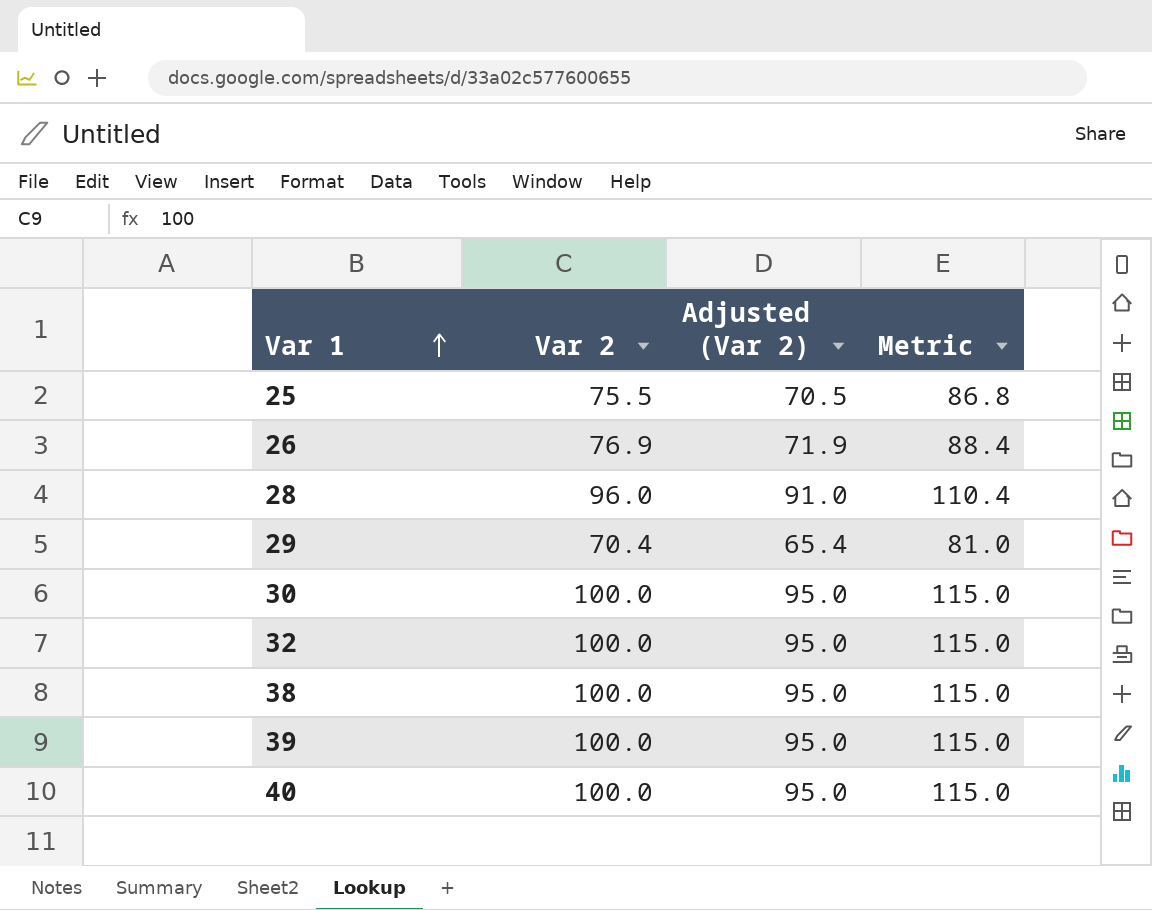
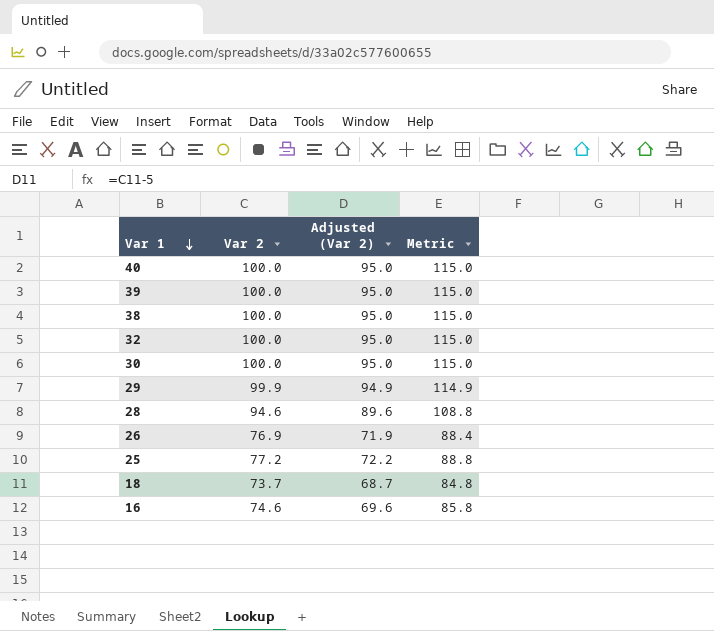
row order: Var 1 ascending -> Var 1 descending
29 | Var 2: 70.4 -> 99.9
29 | Adjusted (Var 2): 65.4 -> 94.9
29 | Metric: 81.0 -> 114.9
28 | Var 2: 96.0 -> 94.6
28 | Adjusted (Var 2): 91.0 -> 89.6
28 | Metric: 110.4 -> 108.8
25 | Var 2: 75.5 -> 77.2
25 | Adjusted (Var 2): 70.5 -> 72.2
25 | Metric: 86.8 -> 88.8
row 18: none -> 73.7 | 68.7 | 84.8
row 16: none -> 74.6 | 69.6 | 85.8

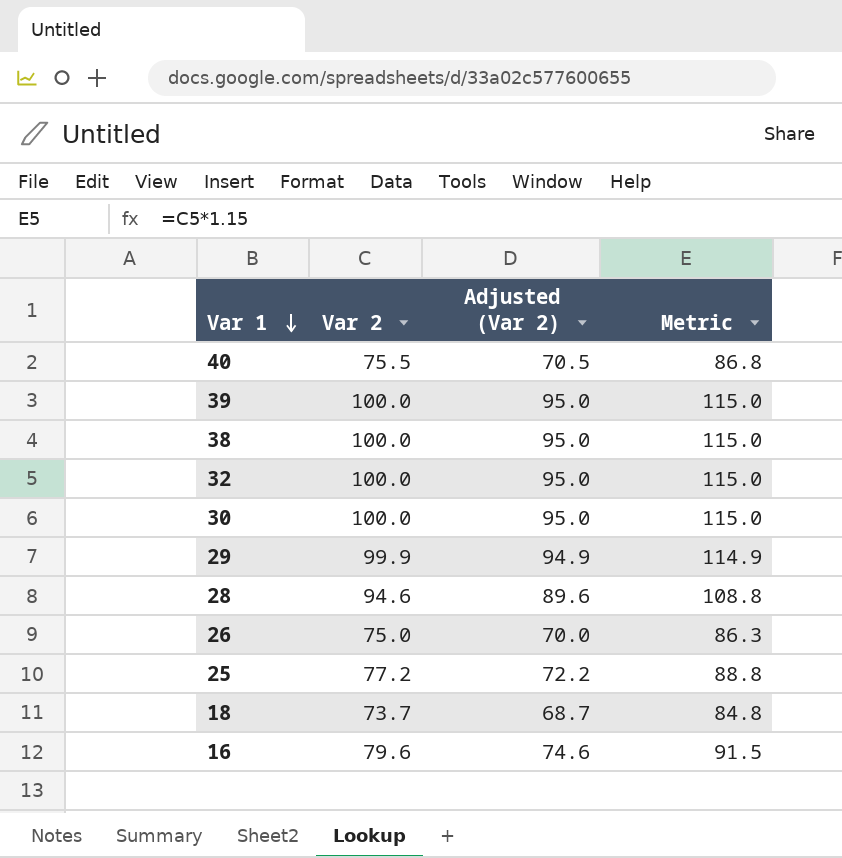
40 | Var 2: 100.0 -> 75.5
40 | Adjusted (Var 2): 95.0 -> 70.5
40 | Metric: 115.0 -> 86.8
26 | Var 2: 76.9 -> 75.0
26 | Adjusted (Var 2): 71.9 -> 70.0
26 | Metric: 88.4 -> 86.3
16 | Var 2: 74.6 -> 79.6
16 | Adjusted (Var 2): 69.6 -> 74.6
16 | Metric: 85.8 -> 91.5

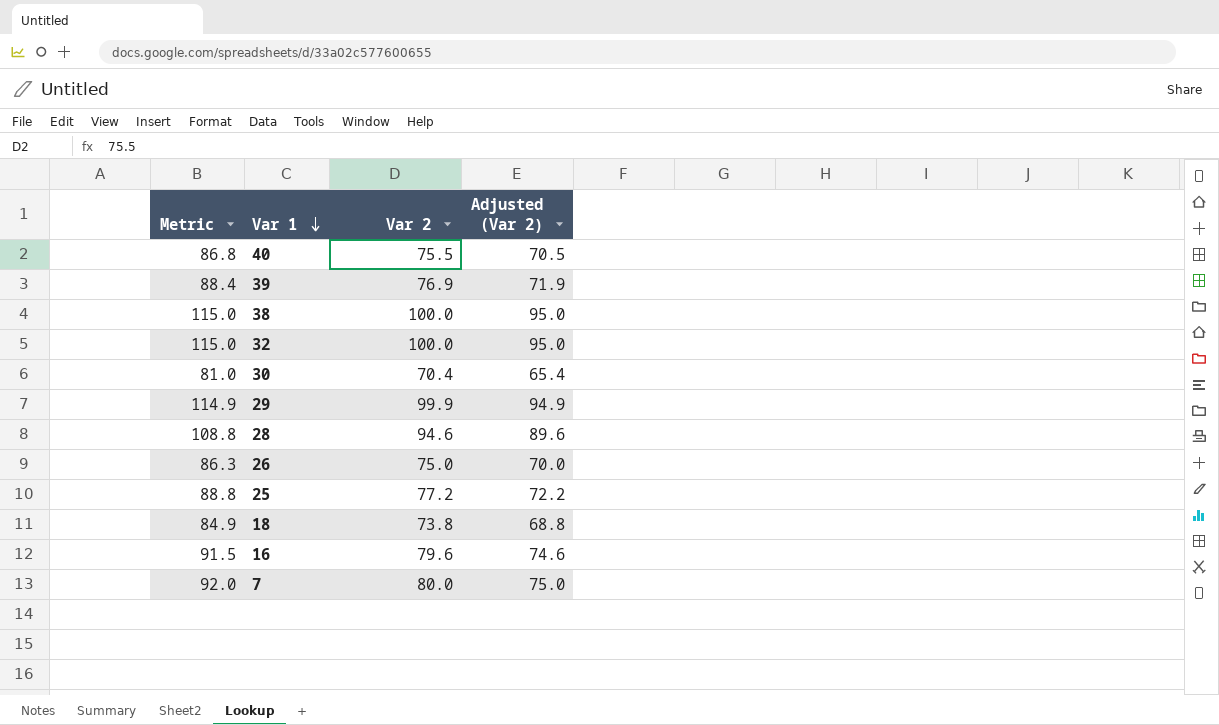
column Metric | position: 4 -> 1
39 | Metric: 115.0 -> 88.4
39 | Var 2: 100.0 -> 76.9
39 | Adjusted (Var 2): 95.0 -> 71.9
30 | Metric: 115.0 -> 81.0
30 | Var 2: 100.0 -> 70.4
30 | Adjusted (Var 2): 95.0 -> 65.4
18 | Metric: 84.8 -> 84.9
18 | Var 2: 73.7 -> 73.8
18 | Adjusted (Var 2): 68.7 -> 68.8
row 7: none -> 92.0 | 80.0 | 75.0

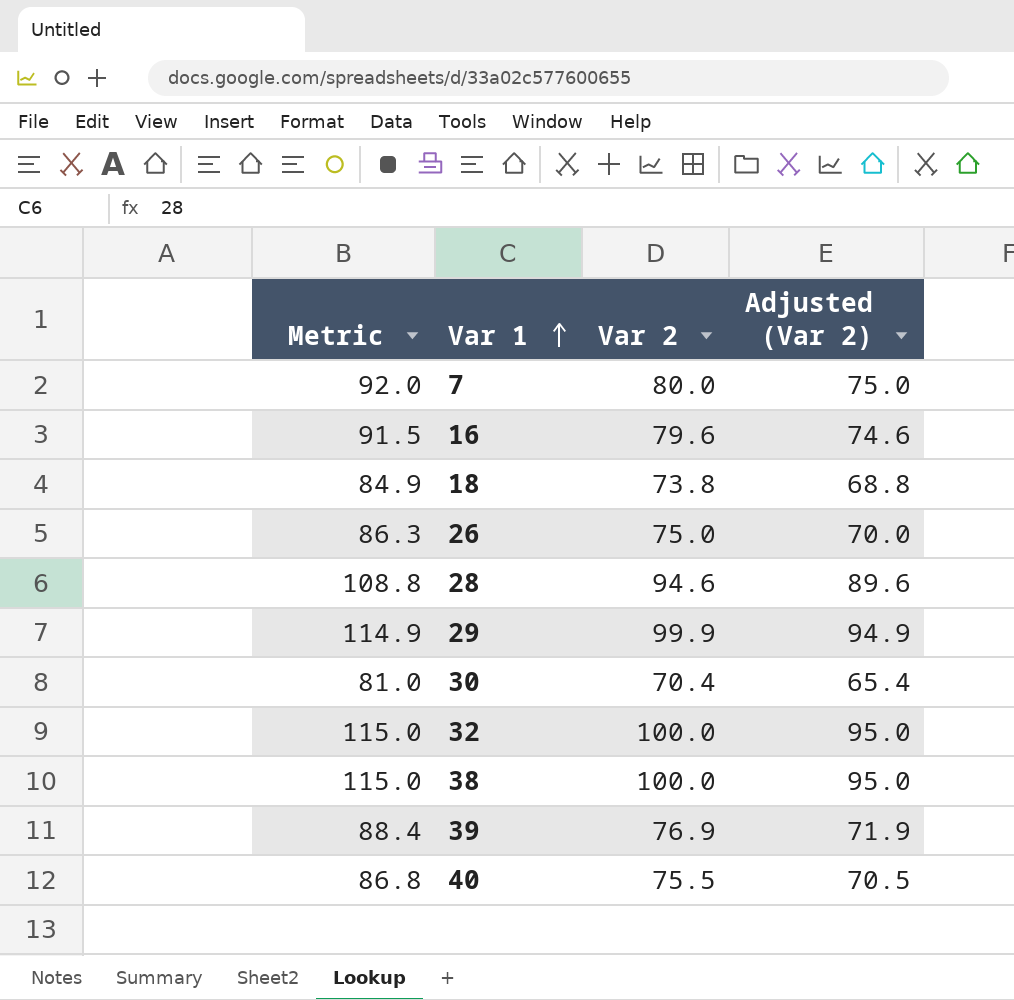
row order: Var 1 descending -> Var 1 ascending
row 25: 88.8 | 77.2 | 72.2 -> none

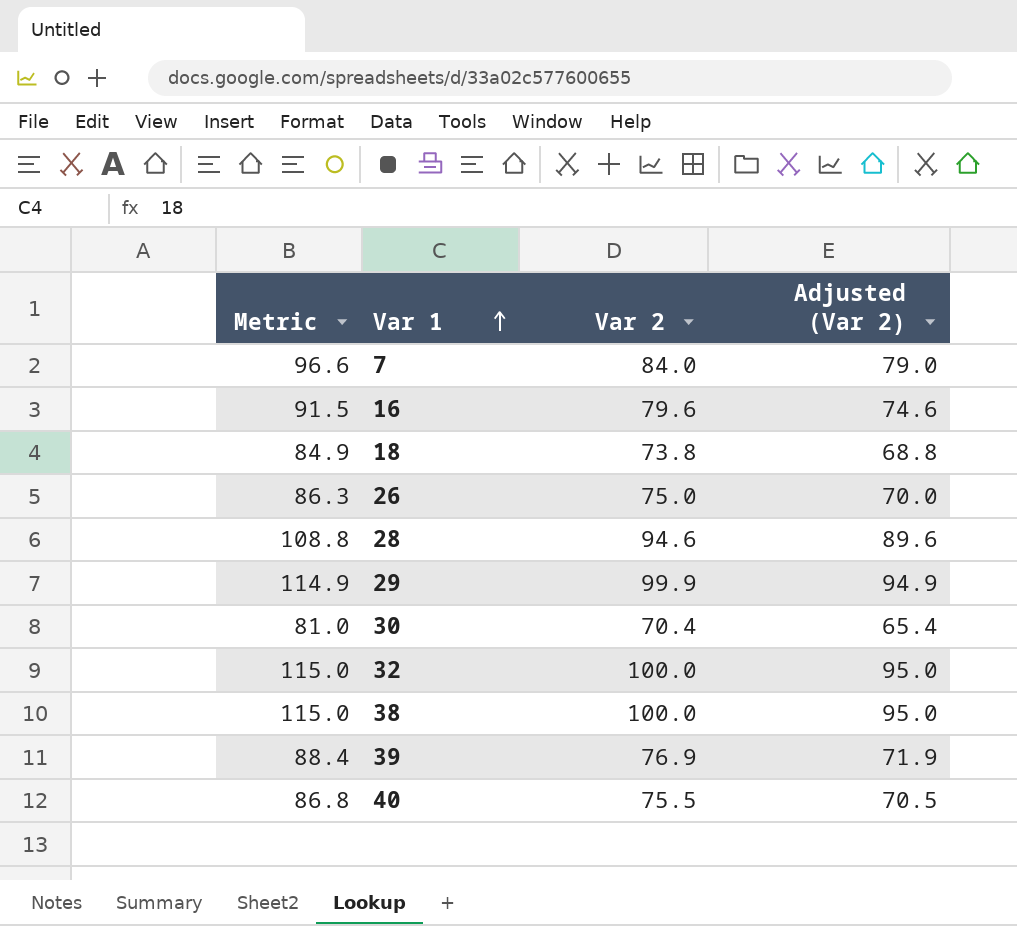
7 | Metric: 92.0 -> 96.6
7 | Var 2: 80.0 -> 84.0
7 | Adjusted (Var 2): 75.0 -> 79.0

